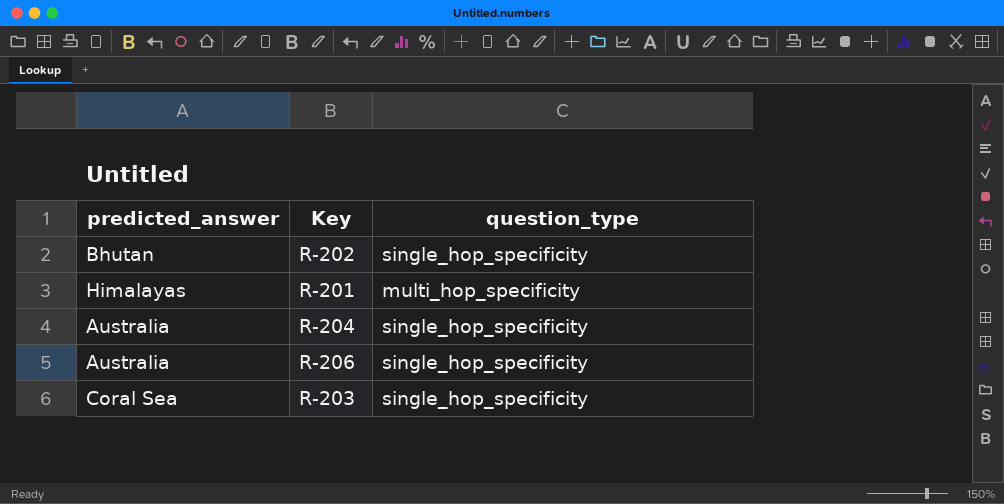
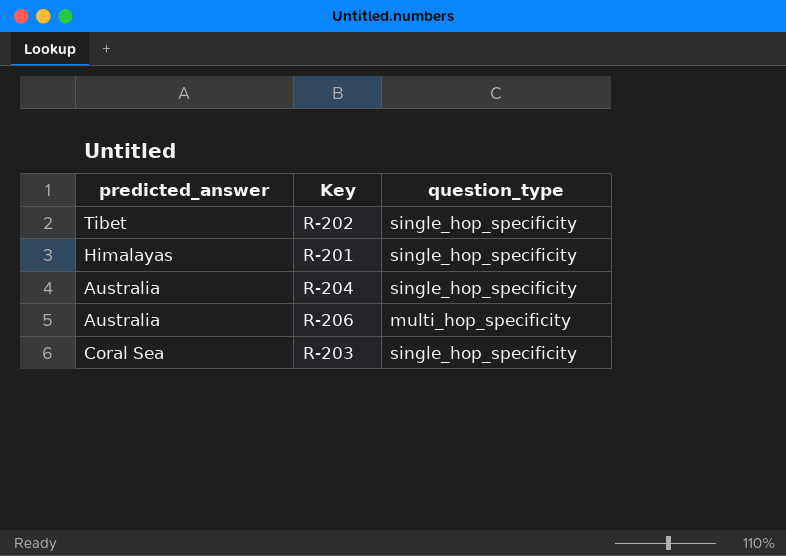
R-202 | predicted_answer: Bhutan -> Tibet
R-201 | question_type: multi_hop_specificity -> single_hop_specificity
R-206 | question_type: single_hop_specificity -> multi_hop_specificity

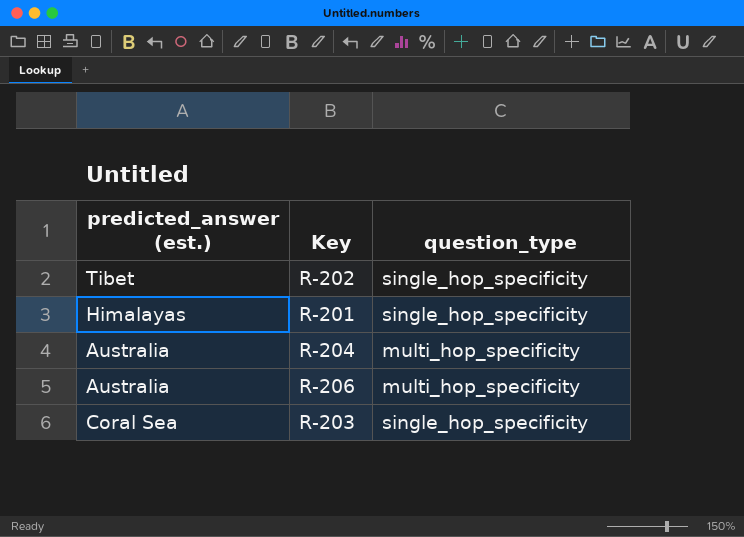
column name: predicted_answer -> predicted_answer (est.)
R-204 | question_type: single_hop_specificity -> multi_hop_specificity

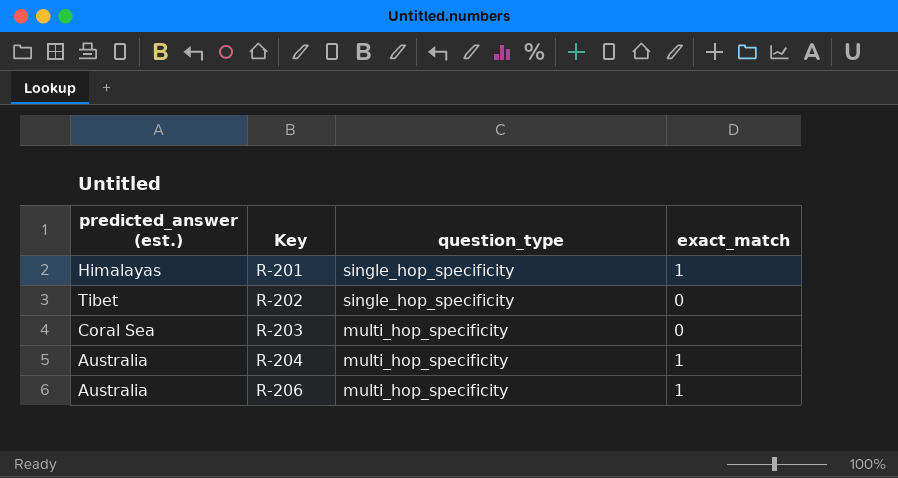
row order: none -> Key ascending
column exact_match | position: none -> 4
R-203 | question_type: single_hop_specificity -> multi_hop_specificity

